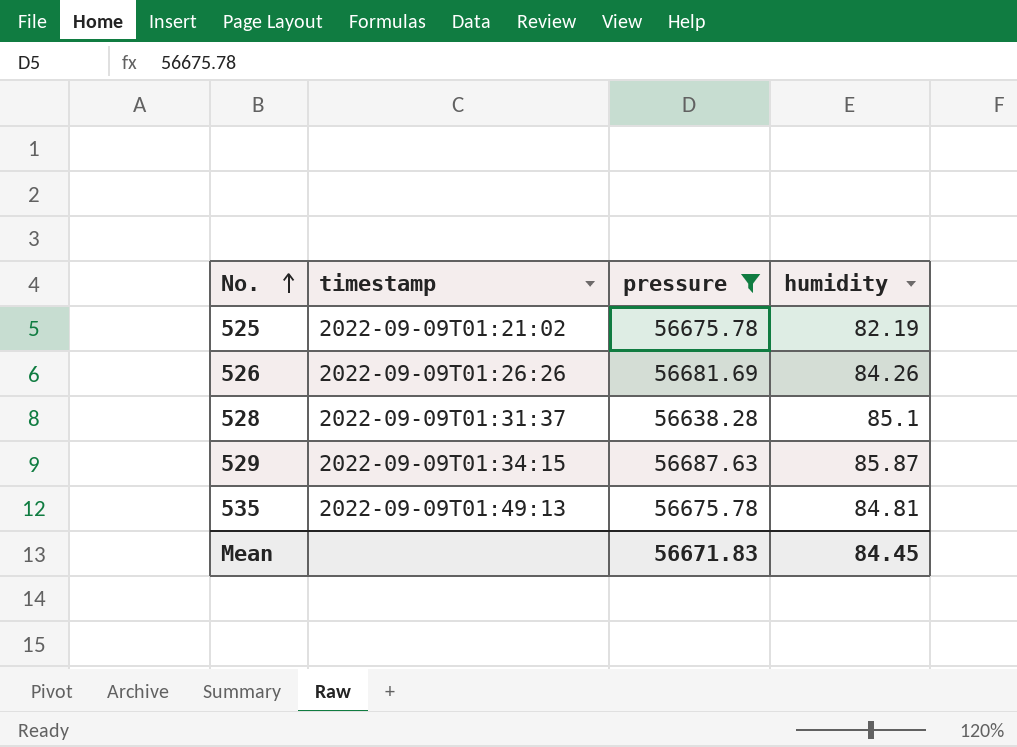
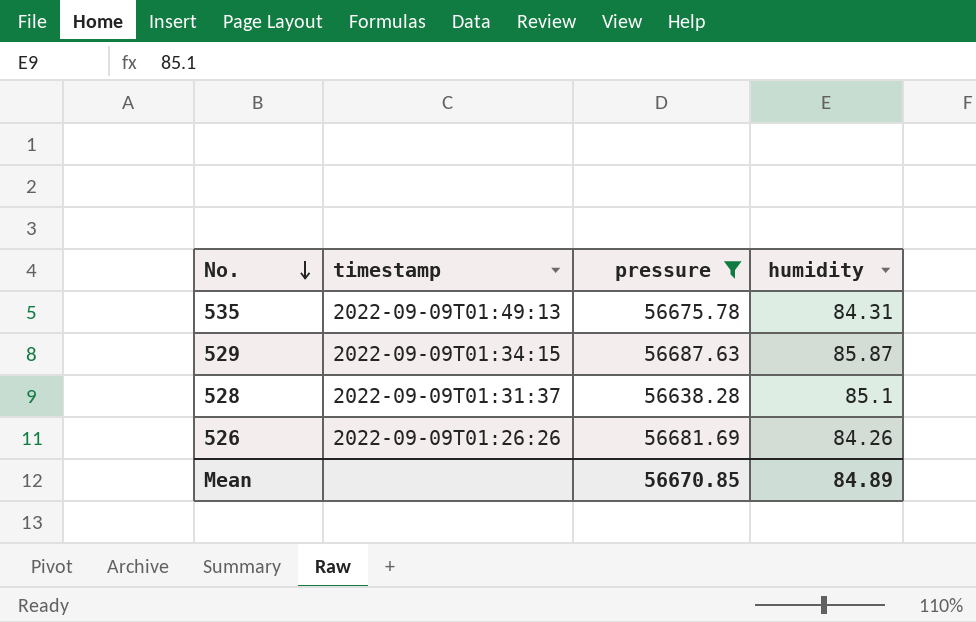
row order: No. ascending -> No. descending
row 525: 2022-09-09T01:21:02 | 56675.78 | 82.19 -> none
535 | humidity: 84.81 -> 84.31
Mean | pressure: 56671.83 -> 56670.85
Mean | humidity: 84.45 -> 84.89

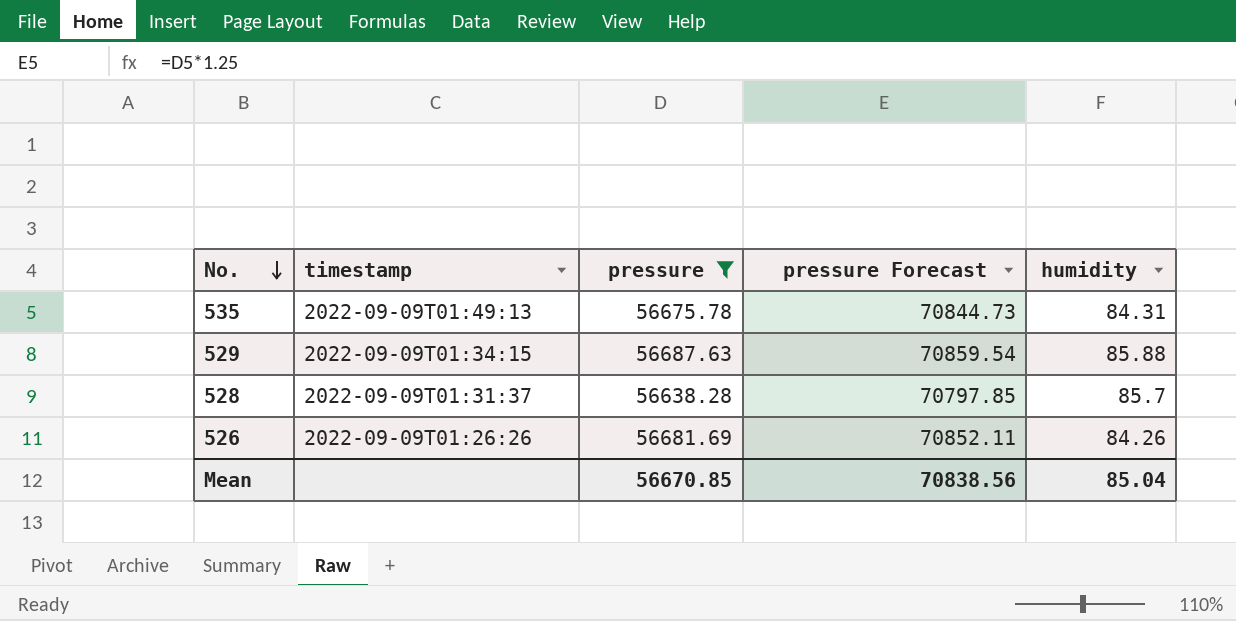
column pressure Forecast | formula: none -> [pressure] * 1.25
529 | humidity: 85.87 -> 85.88
528 | humidity: 85.1 -> 85.7
Mean | humidity: 84.89 -> 85.04

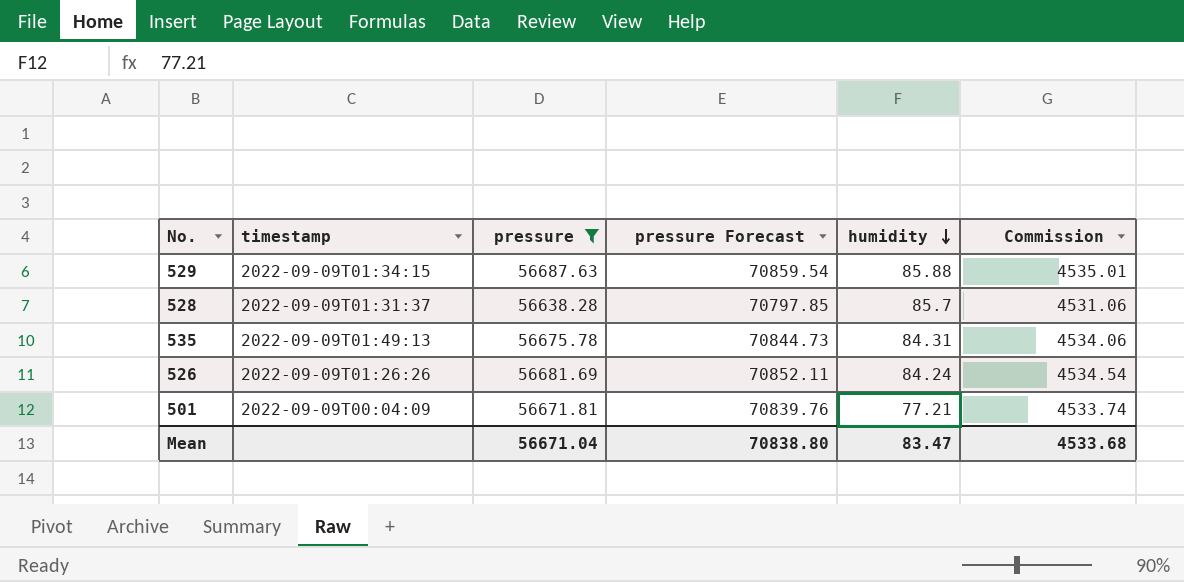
row order: No. descending -> humidity descending
column Commission | formula: none -> [pressure] * 0.08
526 | humidity: 84.26 -> 84.24
row 501: none -> 2022-09-09T00:04:09 | 56671.81 | 70839.76 | 77.21 | 4533.74
Mean | pressure: 56670.85 -> 56671.04
Mean | pressure Forecast: 70838.56 -> 70838.80
Mean | humidity: 85.04 -> 83.47

